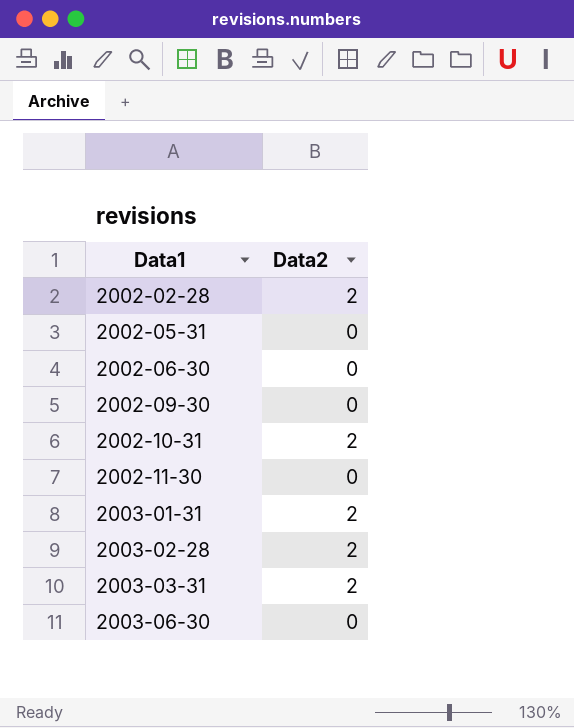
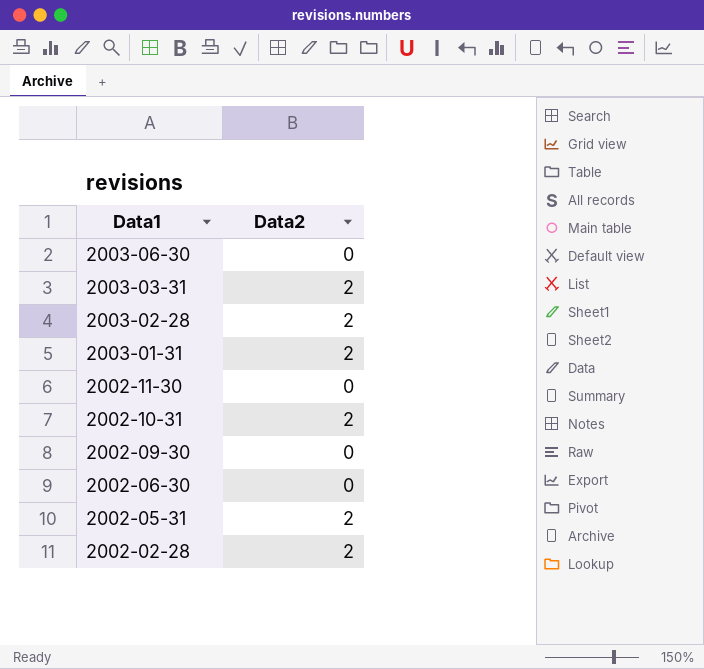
row order: Data1 ascending -> Data1 descending
2002-05-31 | Data2: 0 -> 2

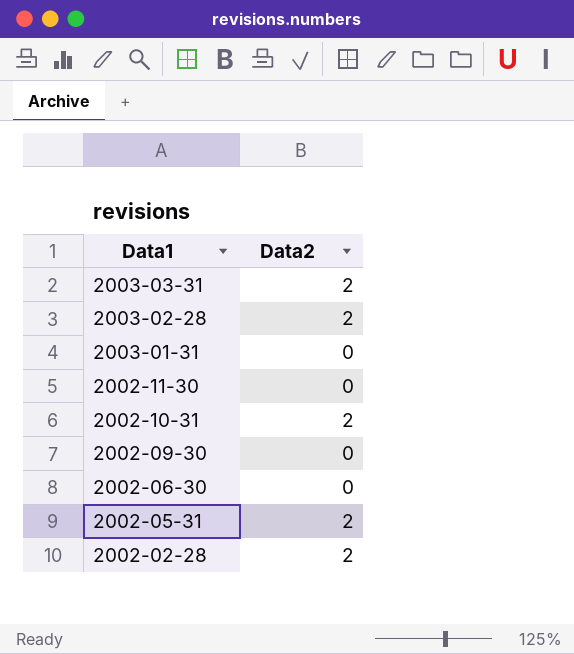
row 2003-06-30: 0 -> none
2003-01-31 | Data2: 2 -> 0

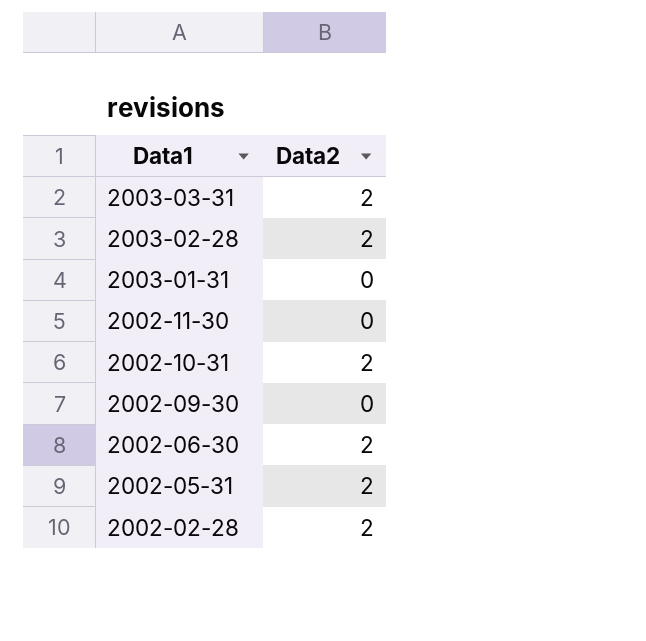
2002-06-30 | Data2: 0 -> 2

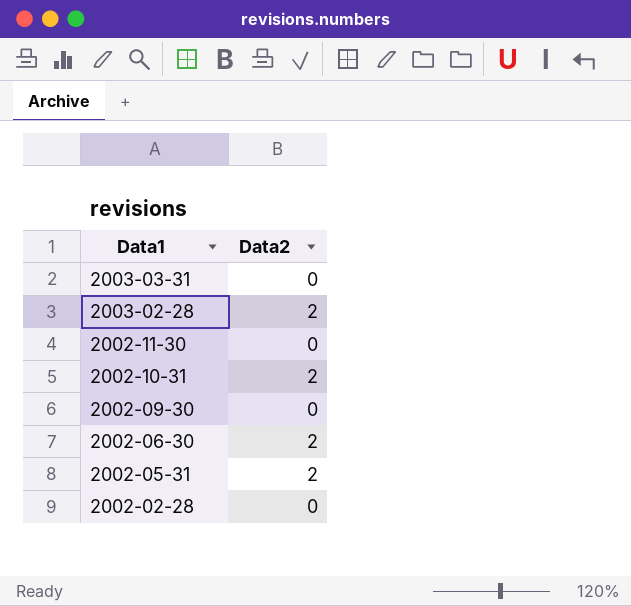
row 2003-01-31: 0 -> none
2003-03-31 | Data2: 2 -> 0
2002-02-28 | Data2: 2 -> 0

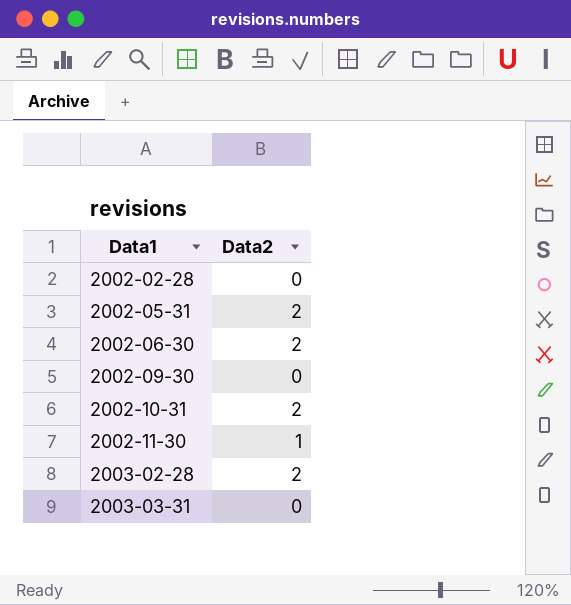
row order: Data1 descending -> Data1 ascending
2002-11-30 | Data2: 0 -> 1

